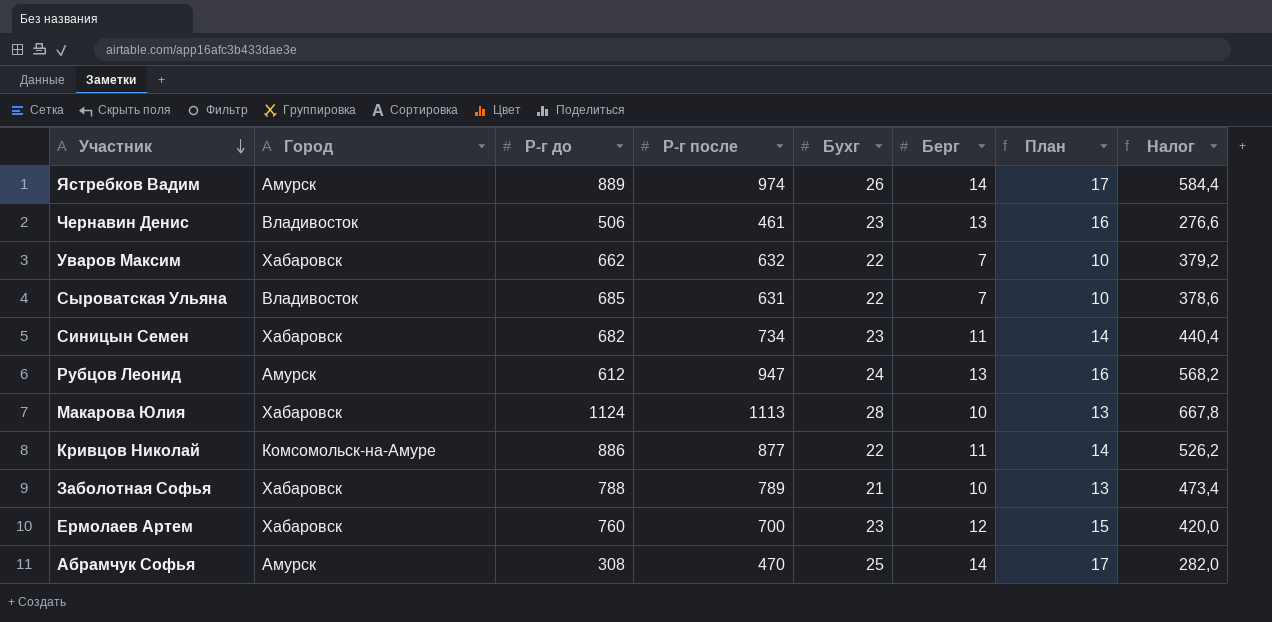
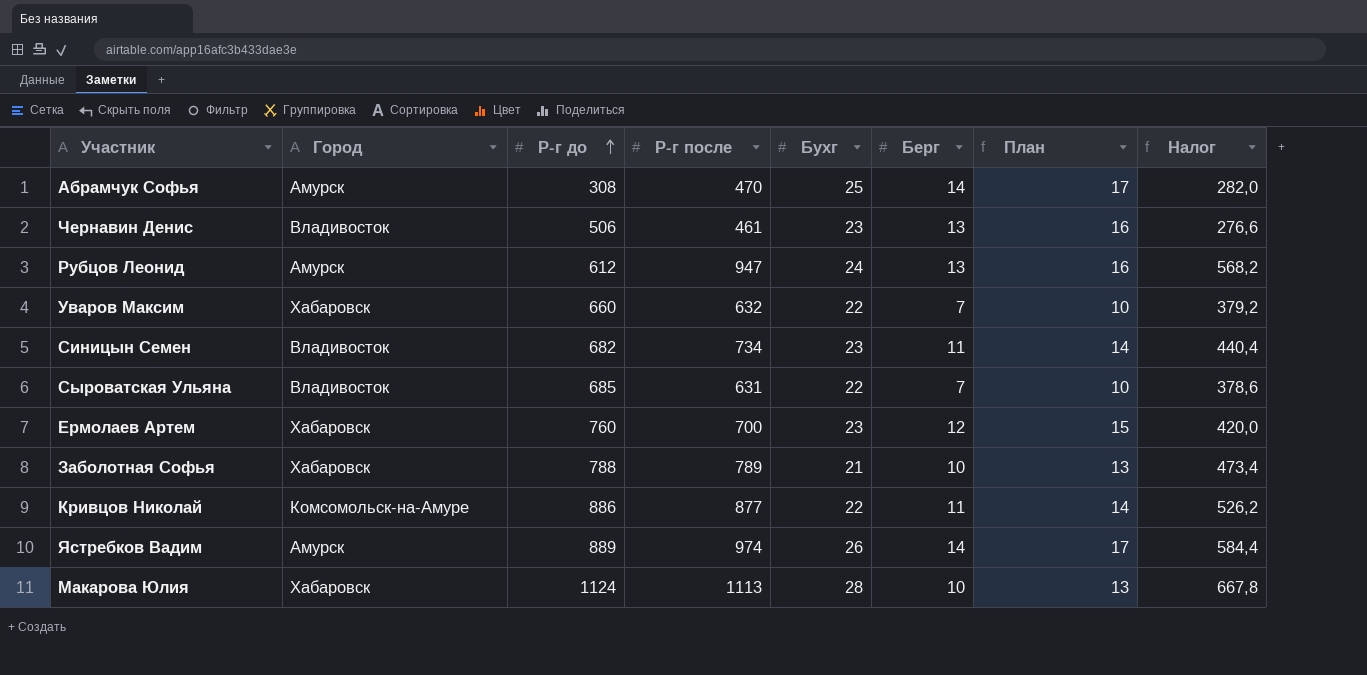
row order: Участник descending -> Р-г до ascending
Уваров Максим | Р-г до: 662 -> 660
Синицын Семен | Город: Хабаровск -> Владивосток

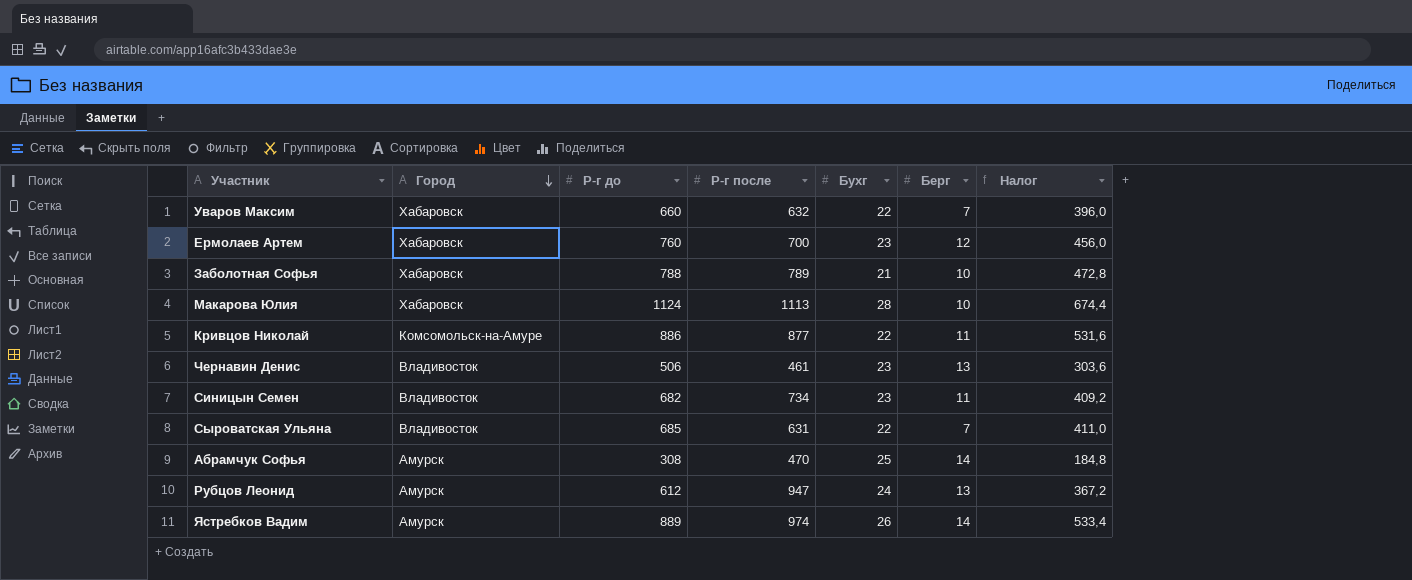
row order: Р-г до ascending -> Город descending
column План | formula: [Берг] + 3 -> none
column Налог | formula: [Р-г после] * 0,6 -> [Р-г до] * 0,6

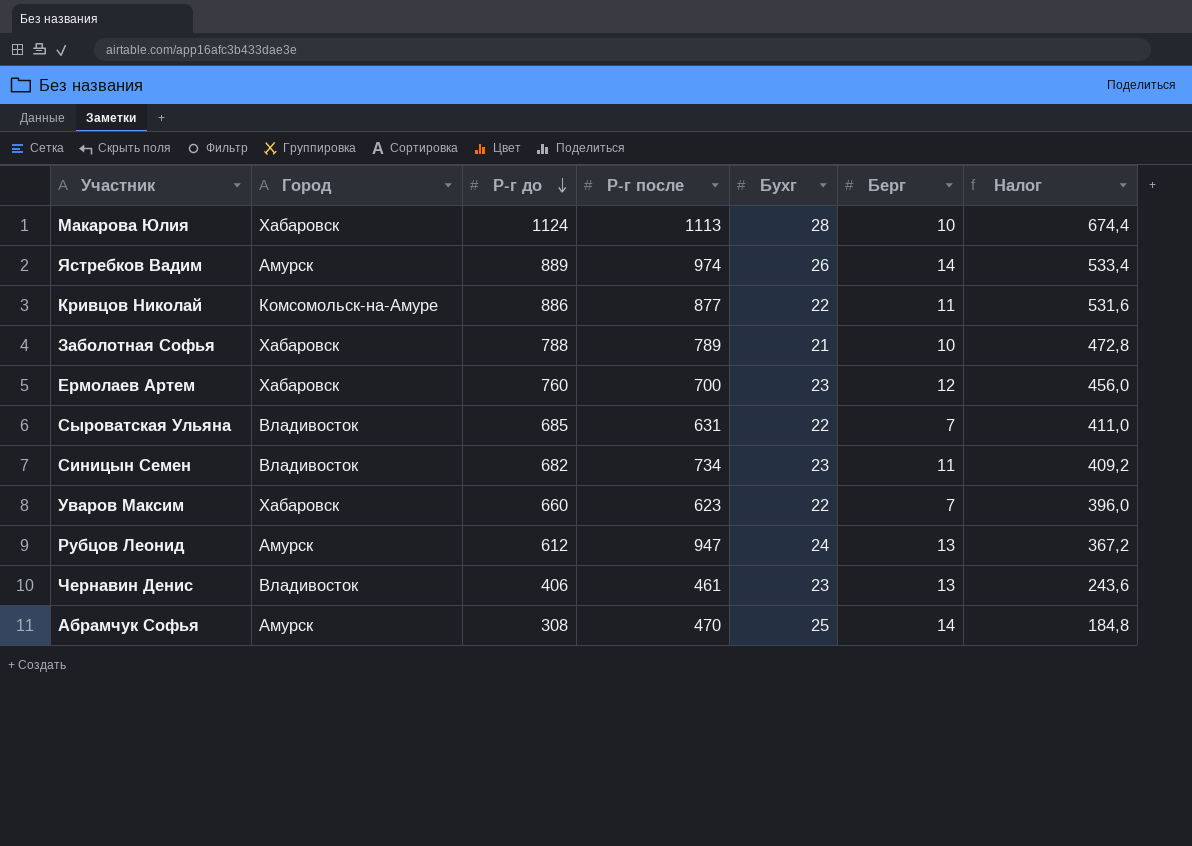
row order: Город descending -> Р-г до descending
Уваров Максим | Р-г после: 632 -> 623
Чернавин Денис | Р-г до: 506 -> 406
Чернавин Денис | Налог: 303,6 -> 243,6

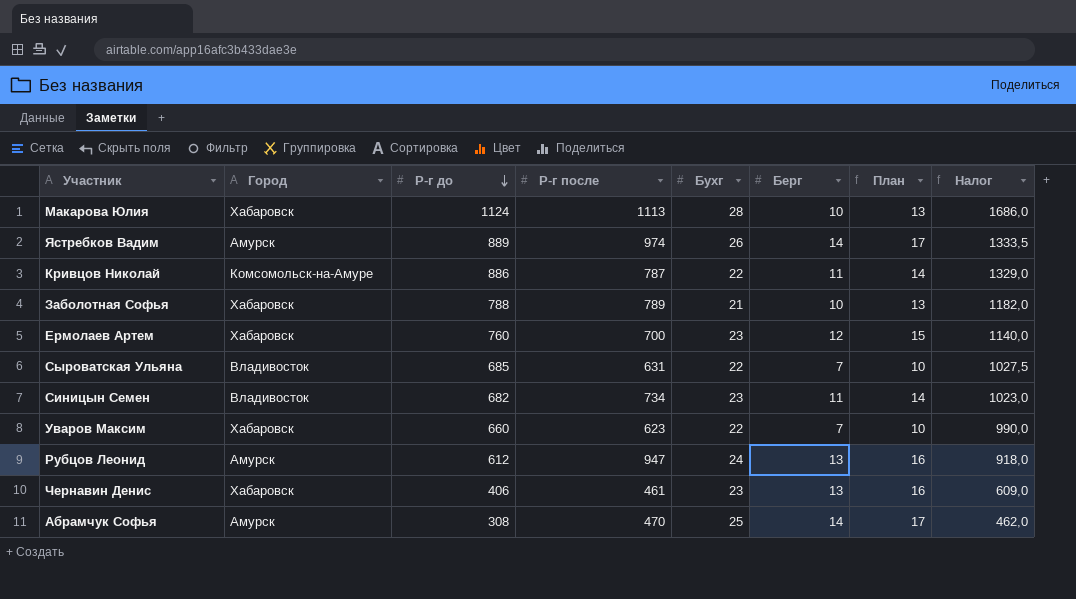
column План | formula: none -> [Берг] + 3
column Налог | formula: [Р-г до] * 0,6 -> [Р-г до] * 1,5
Кривцов Николай | Р-г после: 877 -> 787
Чернавин Денис | Город: Владивосток -> Хабаровск

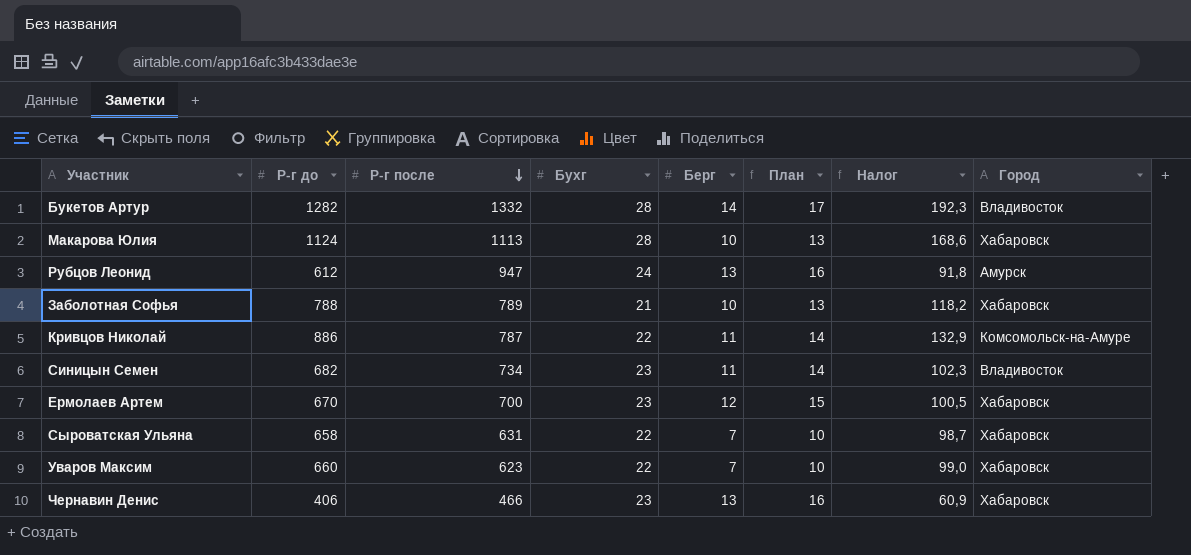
row order: Р-г до descending -> Р-г после descending
column Налог | formula: [Р-г до] * 1,5 -> [Р-г до] * 0,15
column Город | position: 2 -> 8
row Ястребков Вадим: Амурск | 889 | 974 | 26 | 14 | 17 | 1333,5 -> none
row Абрамчук Софья: Амурск | 308 | 470 | 25 | 14 | 17 | 462,0 -> none
row Букетов Артур: none -> 1282 | 1332 | 28 | 14 | 17 | 192,3 | Владивосток
Ермолаев Артем | Р-г до: 760 -> 670
Сыроватская Ульяна | Р-г до: 685 -> 658
Сыроватская Ульяна | Город: Владивосток -> Хабаровск
Чернавин Денис | Р-г после: 461 -> 466

